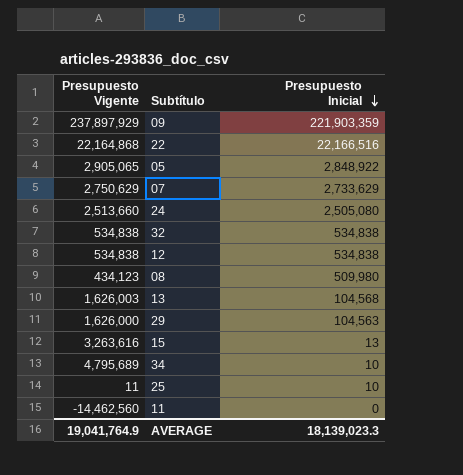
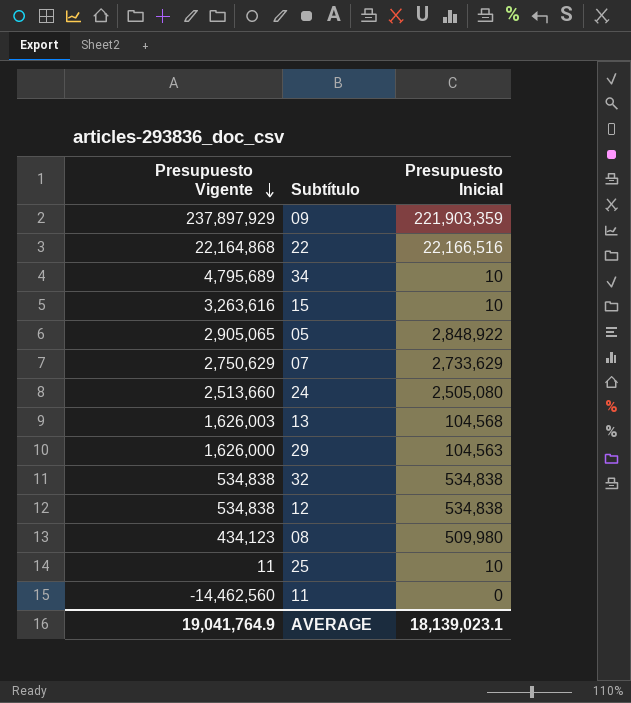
row order: Presupuesto Inicial descending -> Presupuesto Vigente descending
15 | Presupuesto Inicial: 13 -> 10
AVERAGE | Presupuesto Inicial: 18,139,023.3 -> 18,139,023.1

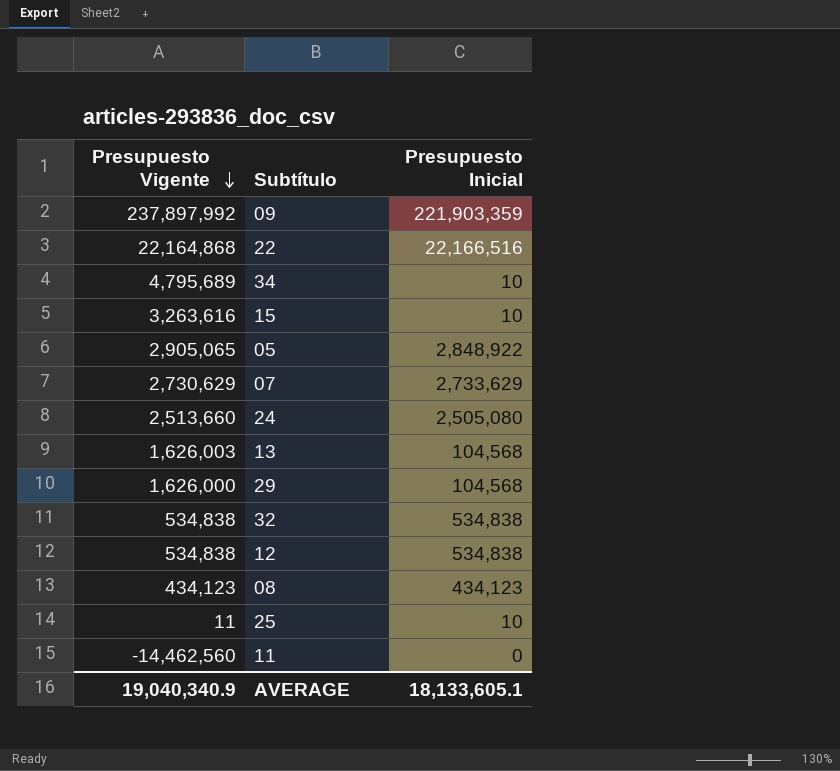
09 | Presupuesto Vigente: 237,897,929 -> 237,897,992
07 | Presupuesto Vigente: 2,750,629 -> 2,730,629
29 | Presupuesto Inicial: 104,563 -> 104,568
08 | Presupuesto Inicial: 509,980 -> 434,123
AVERAGE | Presupuesto Vigente: 19,041,764.9 -> 19,040,340.9
AVERAGE | Presupuesto Inicial: 18,139,023.1 -> 18,133,605.1

